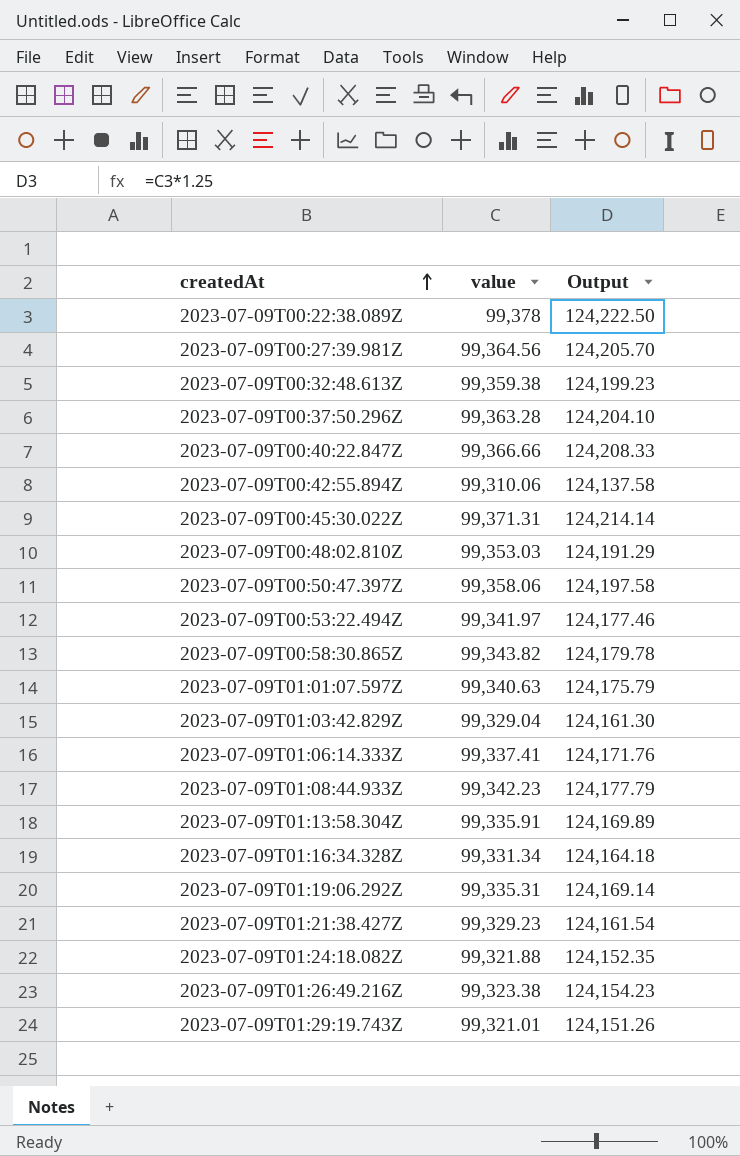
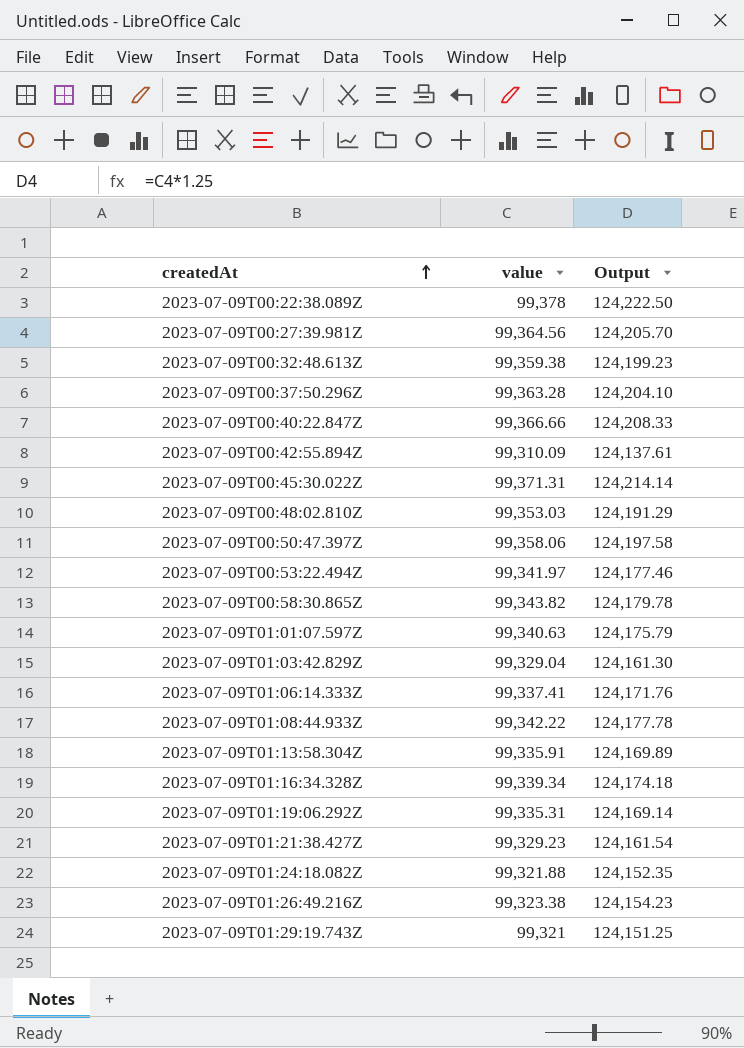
2023-07-09T00:42:55.894Z | value: 99,310.06 -> 99,310.09
2023-07-09T00:42:55.894Z | Output: 124,137.58 -> 124,137.61
2023-07-09T01:08:44.933Z | value: 99,342.23 -> 99,342.22
2023-07-09T01:08:44.933Z | Output: 124,177.79 -> 124,177.78
2023-07-09T01:16:34.328Z | value: 99,331.34 -> 99,339.34
2023-07-09T01:16:34.328Z | Output: 124,164.18 -> 124,174.18
2023-07-09T01:29:19.743Z | value: 99,321.01 -> 99,321
2023-07-09T01:29:19.743Z | Output: 124,151.26 -> 124,151.25

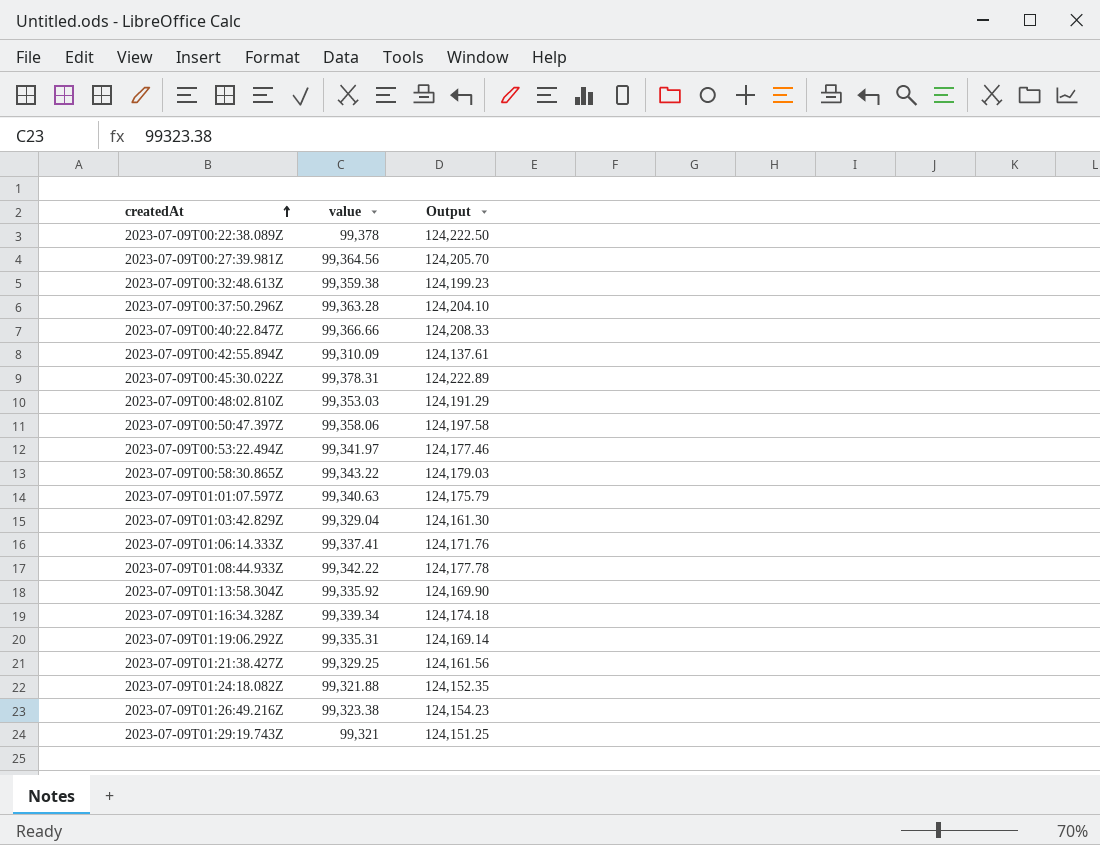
2023-07-09T00:45:30.022Z | value: 99,371.31 -> 99,378.31
2023-07-09T00:45:30.022Z | Output: 124,214.14 -> 124,222.89
2023-07-09T00:58:30.865Z | value: 99,343.82 -> 99,343.22
2023-07-09T00:58:30.865Z | Output: 124,179.78 -> 124,179.03
2023-07-09T01:13:58.304Z | value: 99,335.91 -> 99,335.92
2023-07-09T01:13:58.304Z | Output: 124,169.89 -> 124,169.90
2023-07-09T01:21:38.427Z | value: 99,329.23 -> 99,329.25
2023-07-09T01:21:38.427Z | Output: 124,161.54 -> 124,161.56

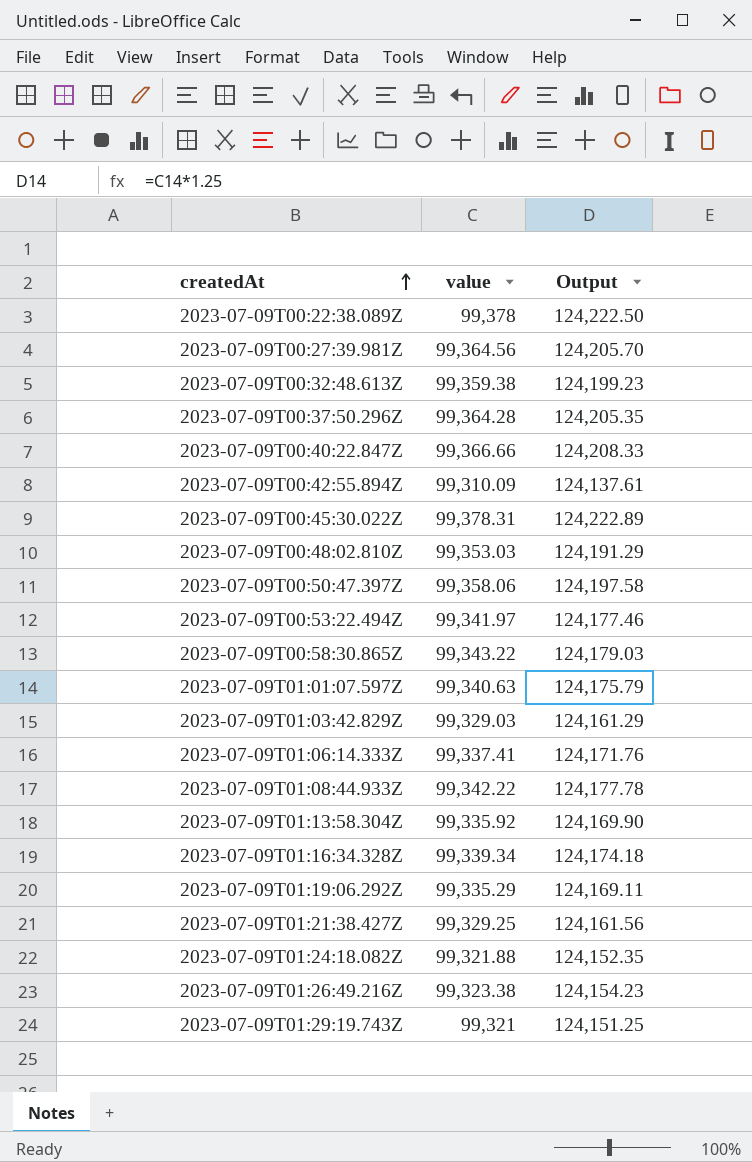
2023-07-09T00:37:50.296Z | value: 99,363.28 -> 99,364.28
2023-07-09T00:37:50.296Z | Output: 124,204.10 -> 124,205.35
2023-07-09T01:03:42.829Z | value: 99,329.04 -> 99,329.03
2023-07-09T01:03:42.829Z | Output: 124,161.30 -> 124,161.29
2023-07-09T01:19:06.292Z | value: 99,335.31 -> 99,335.29
2023-07-09T01:19:06.292Z | Output: 124,169.14 -> 124,169.11

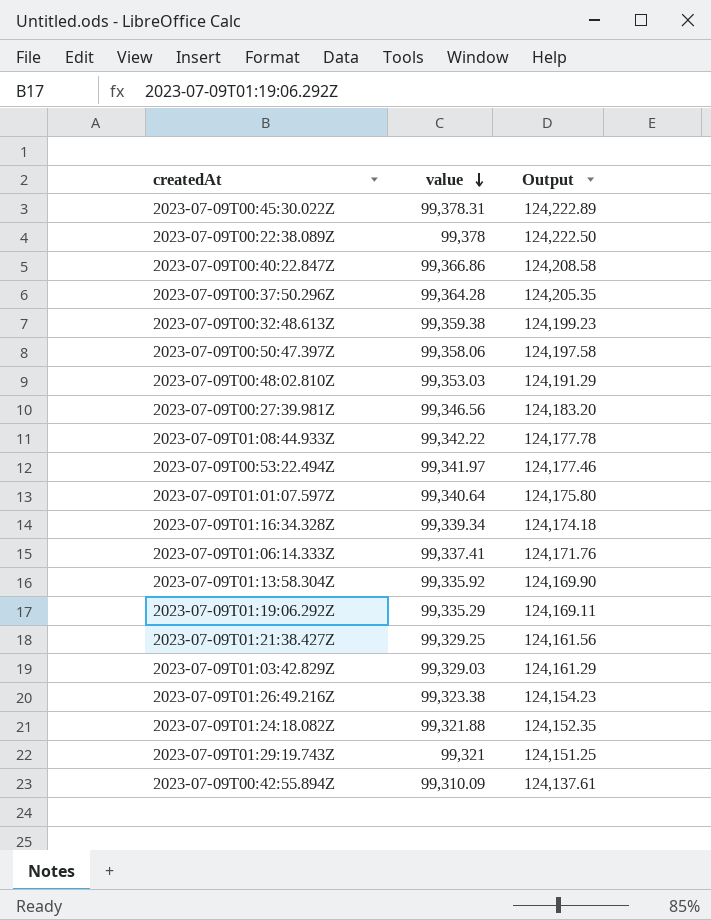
row order: createdAt ascending -> value descending
row 2023-07-09T00:58:30.865Z: 99,343.22 | 124,179.03 -> none
2023-07-09T00:40:22.847Z | value: 99,366.66 -> 99,366.86
2023-07-09T00:40:22.847Z | Output: 124,208.33 -> 124,208.58
2023-07-09T00:27:39.981Z | value: 99,364.56 -> 99,346.56
2023-07-09T00:27:39.981Z | Output: 124,205.70 -> 124,183.20
2023-07-09T01:01:07.597Z | value: 99,340.63 -> 99,340.64
2023-07-09T01:01:07.597Z | Output: 124,175.79 -> 124,175.80

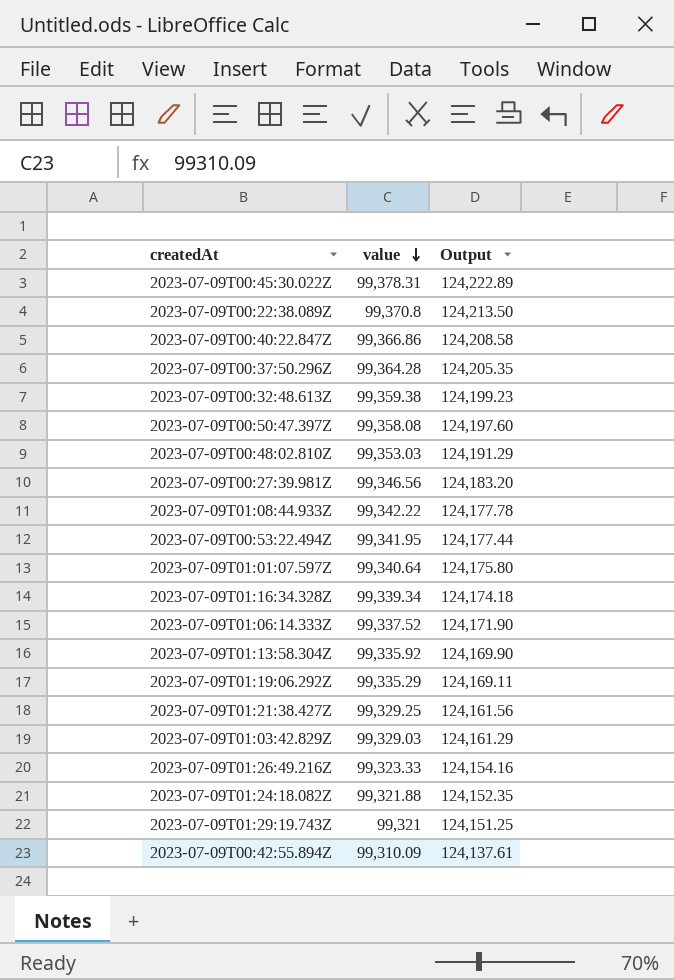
2023-07-09T00:22:38.089Z | value: 99,378 -> 99,370.8
2023-07-09T00:22:38.089Z | Output: 124,222.50 -> 124,213.50
2023-07-09T00:50:47.397Z | value: 99,358.06 -> 99,358.08
2023-07-09T00:50:47.397Z | Output: 124,197.58 -> 124,197.60
2023-07-09T00:53:22.494Z | value: 99,341.97 -> 99,341.95
2023-07-09T00:53:22.494Z | Output: 124,177.46 -> 124,177.44
2023-07-09T01:06:14.333Z | value: 99,337.41 -> 99,337.52
2023-07-09T01:06:14.333Z | Output: 124,171.76 -> 124,171.90
2023-07-09T01:26:49.216Z | value: 99,323.38 -> 99,323.33
2023-07-09T01:26:49.216Z | Output: 124,154.23 -> 124,154.16

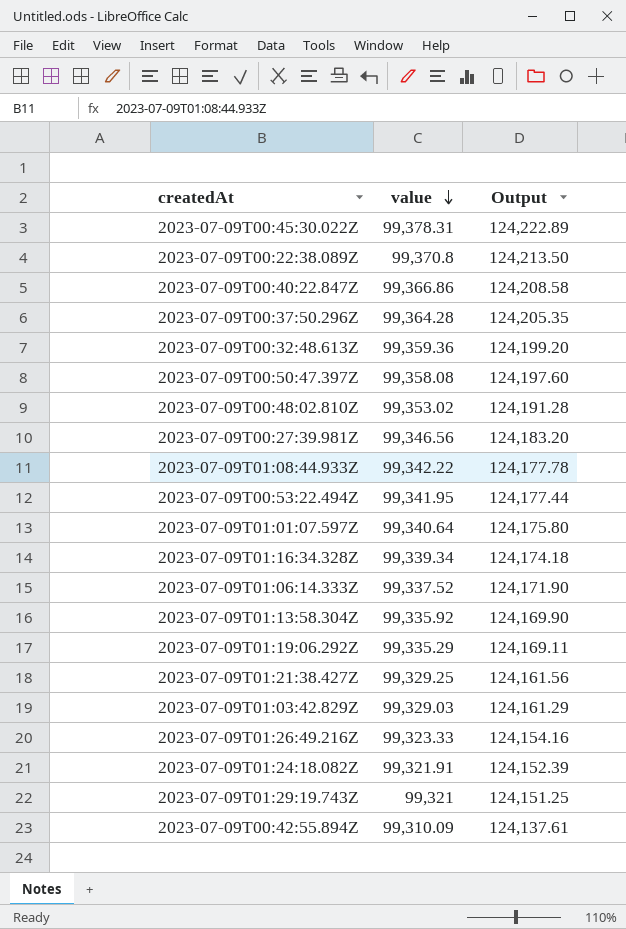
2023-07-09T00:32:48.613Z | value: 99,359.38 -> 99,359.36
2023-07-09T00:32:48.613Z | Output: 124,199.23 -> 124,199.20
2023-07-09T00:48:02.810Z | value: 99,353.03 -> 99,353.02
2023-07-09T00:48:02.810Z | Output: 124,191.29 -> 124,191.28
2023-07-09T01:24:18.082Z | value: 99,321.88 -> 99,321.91
2023-07-09T01:24:18.082Z | Output: 124,152.35 -> 124,152.39

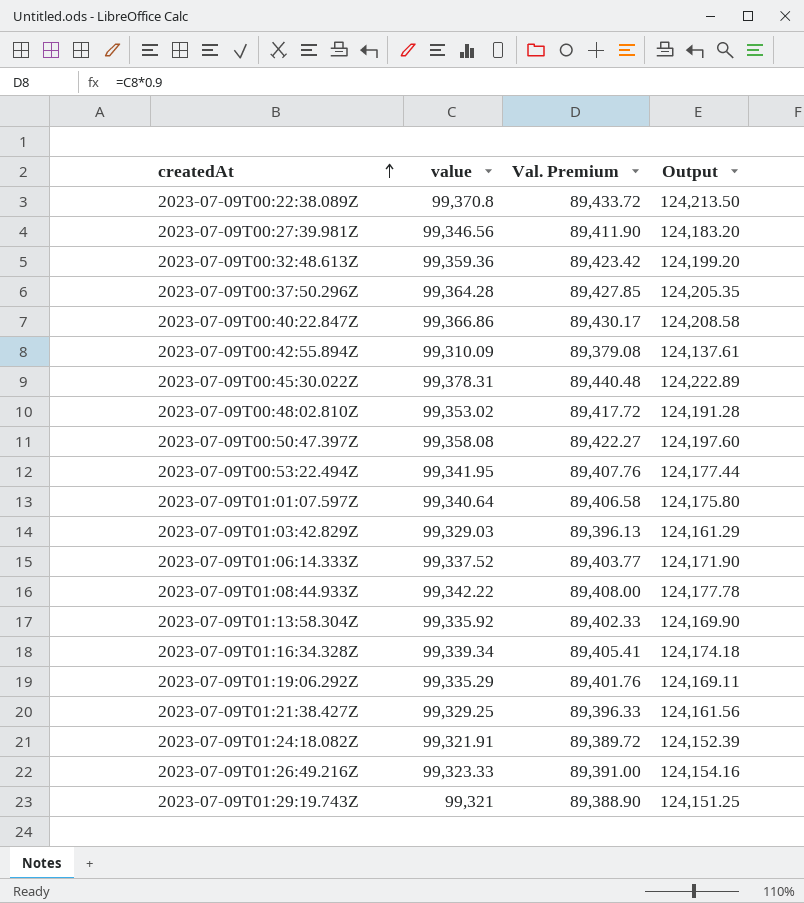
row order: value descending -> createdAt ascending
column Val. Premium | formula: none -> [value] * 0.9

